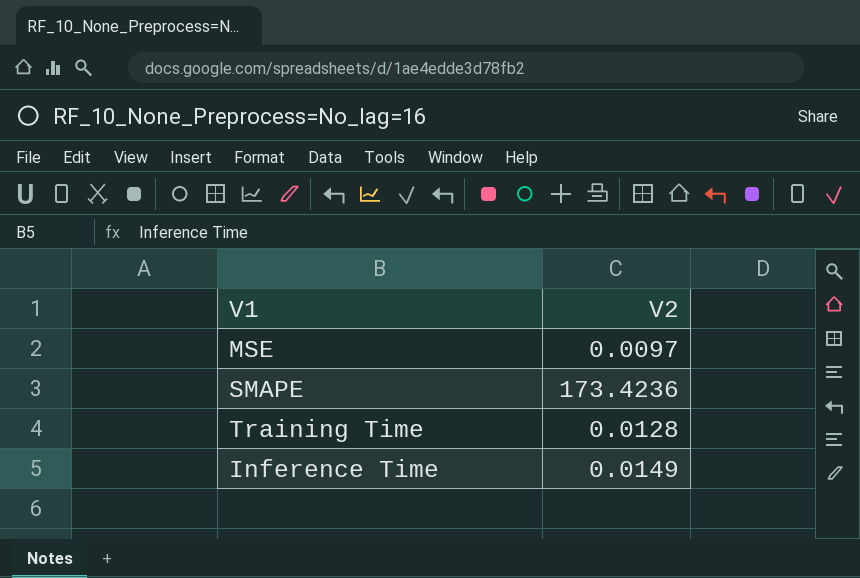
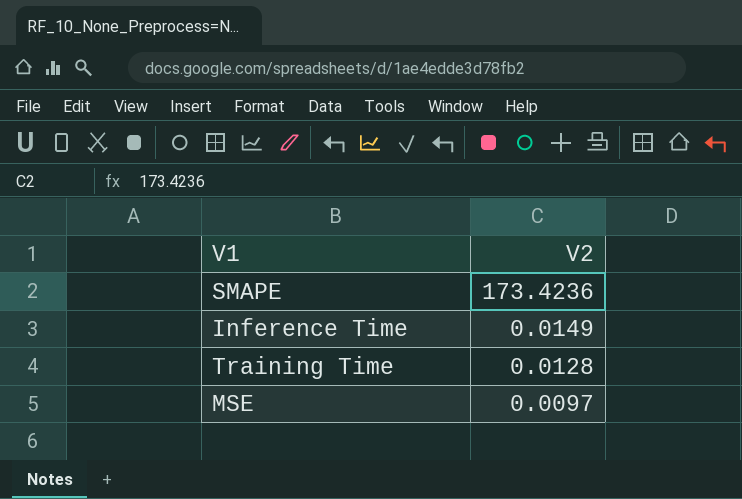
row order: none -> V2 descending

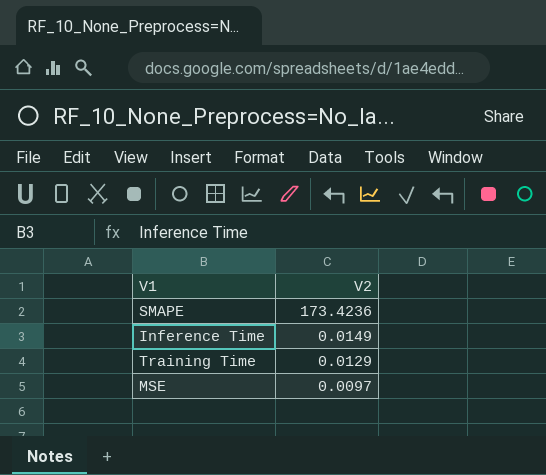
Training Time | V2: 0.0128 -> 0.0129

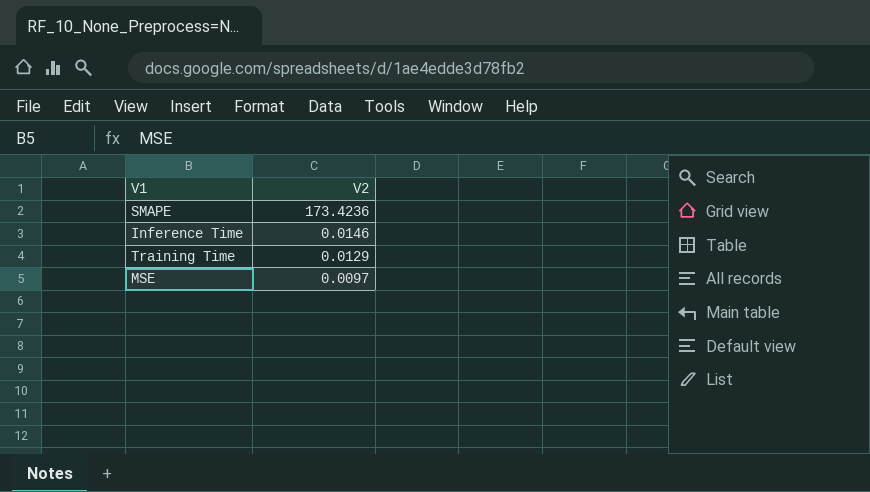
Inference Time | V2: 0.0149 -> 0.0146

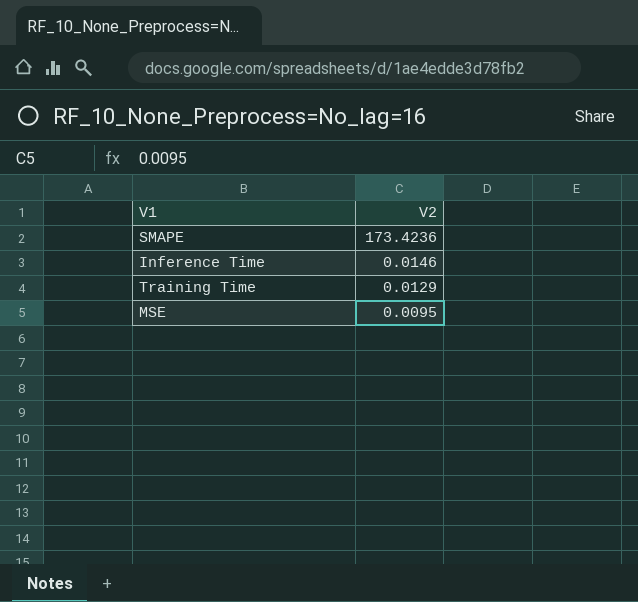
MSE | V2: 0.0097 -> 0.0095

